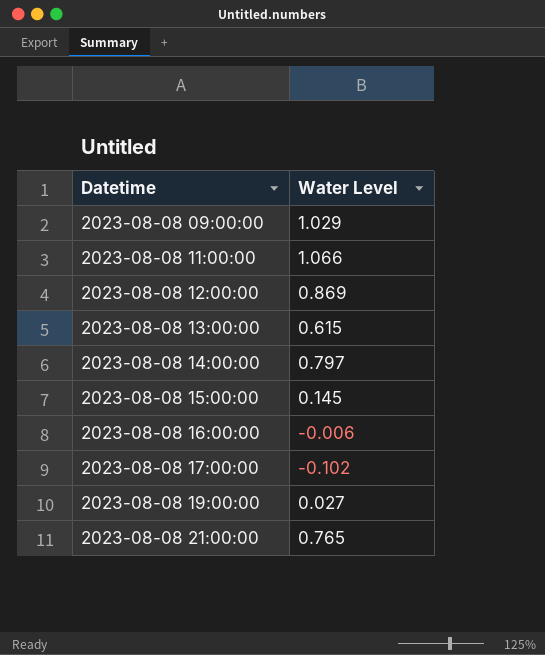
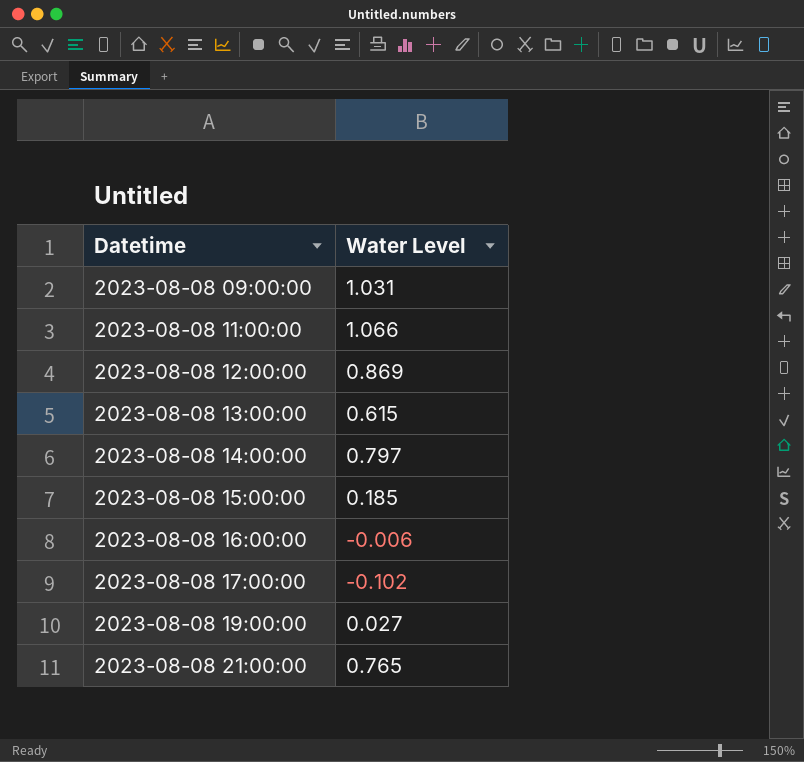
2023-08-08 09:00:00 | Water Level: 1.029 -> 1.031
2023-08-08 15:00:00 | Water Level: 0.145 -> 0.185

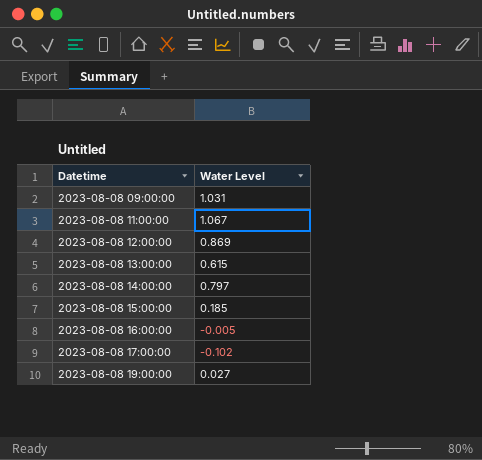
row 2023-08-08 21:00:00: 0.765 -> none
2023-08-08 11:00:00 | Water Level: 1.066 -> 1.067
2023-08-08 16:00:00 | Water Level: -0.006 -> -0.005

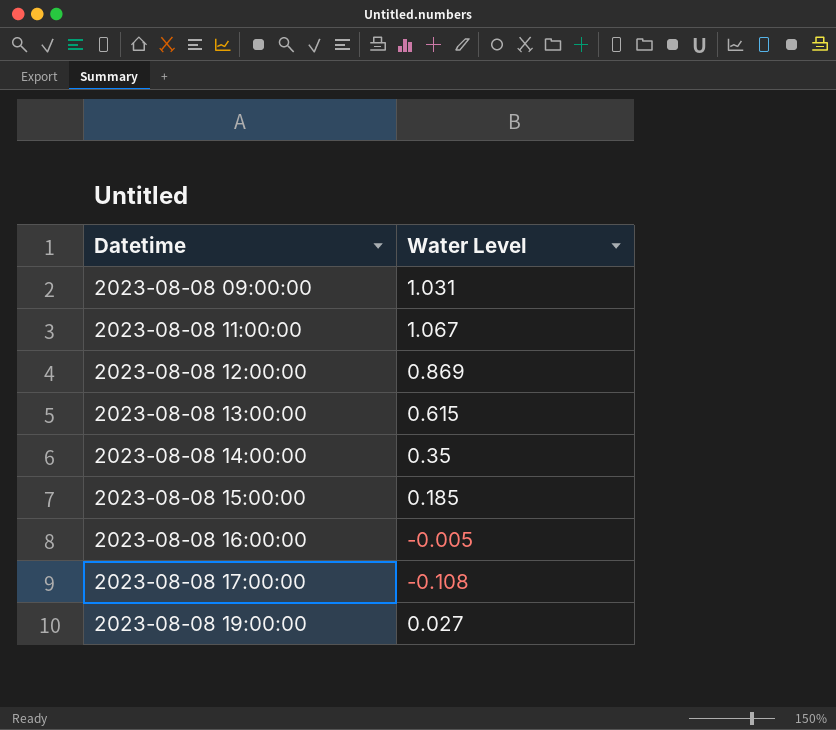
2023-08-08 14:00:00 | Water Level: 0.797 -> 0.35
2023-08-08 17:00:00 | Water Level: -0.102 -> -0.108

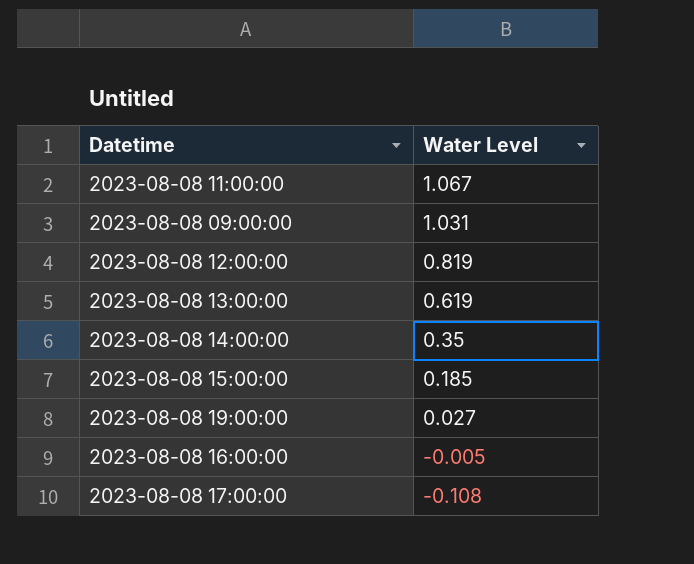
row order: Datetime ascending -> Water Level descending
2023-08-08 12:00:00 | Water Level: 0.869 -> 0.819
2023-08-08 13:00:00 | Water Level: 0.615 -> 0.619

